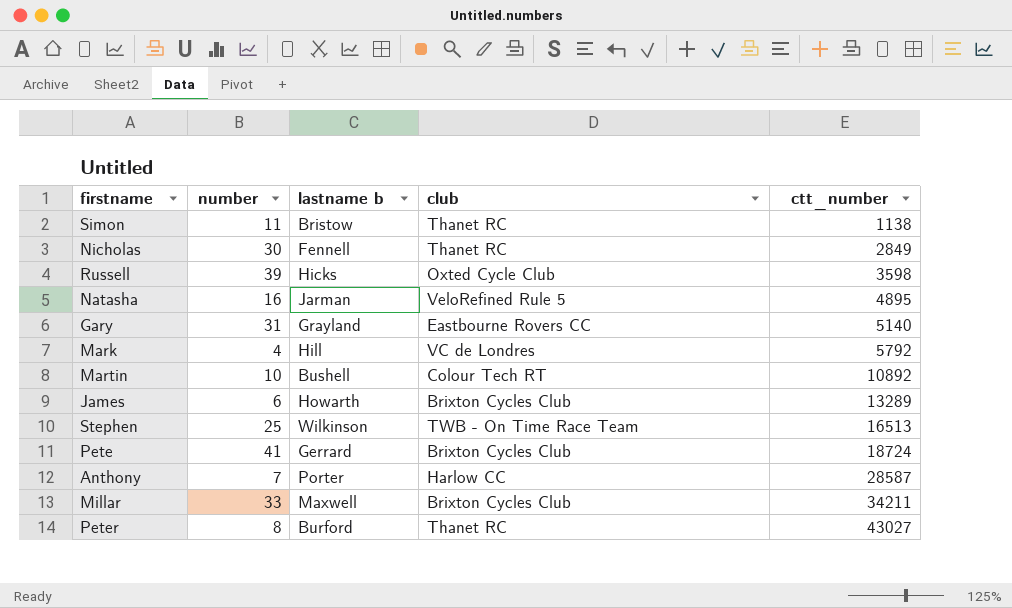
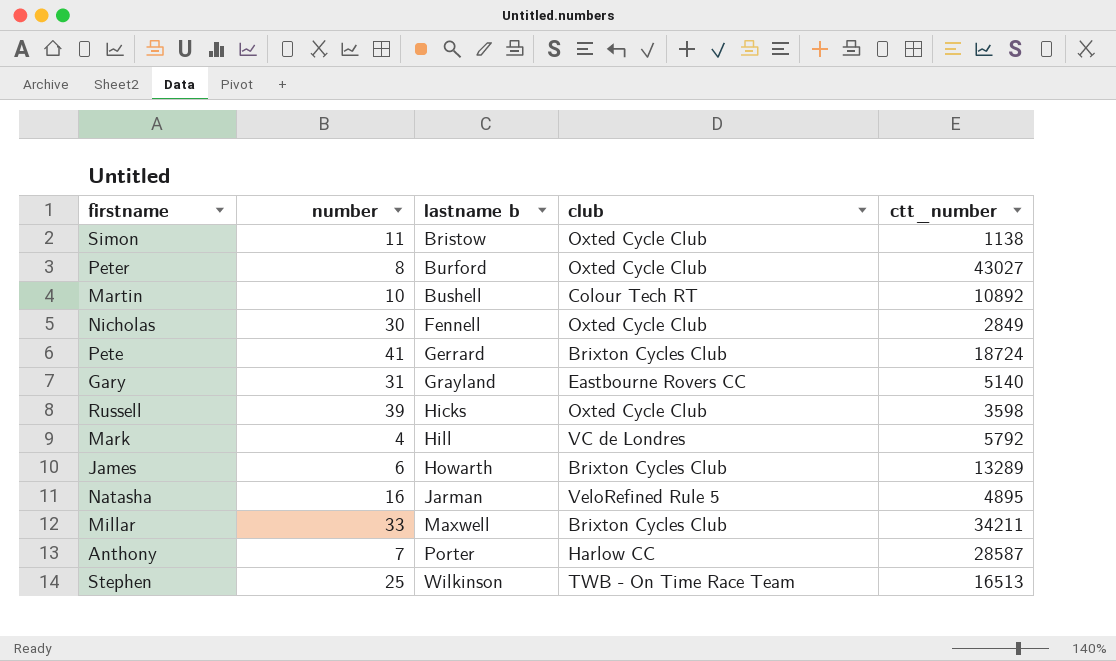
row order: ctt_number ascending -> lastname b ascending
Simon | club: Thanet RC -> Oxted Cycle Club
Peter | club: Thanet RC -> Oxted Cycle Club
Nicholas | club: Thanet RC -> Oxted Cycle Club

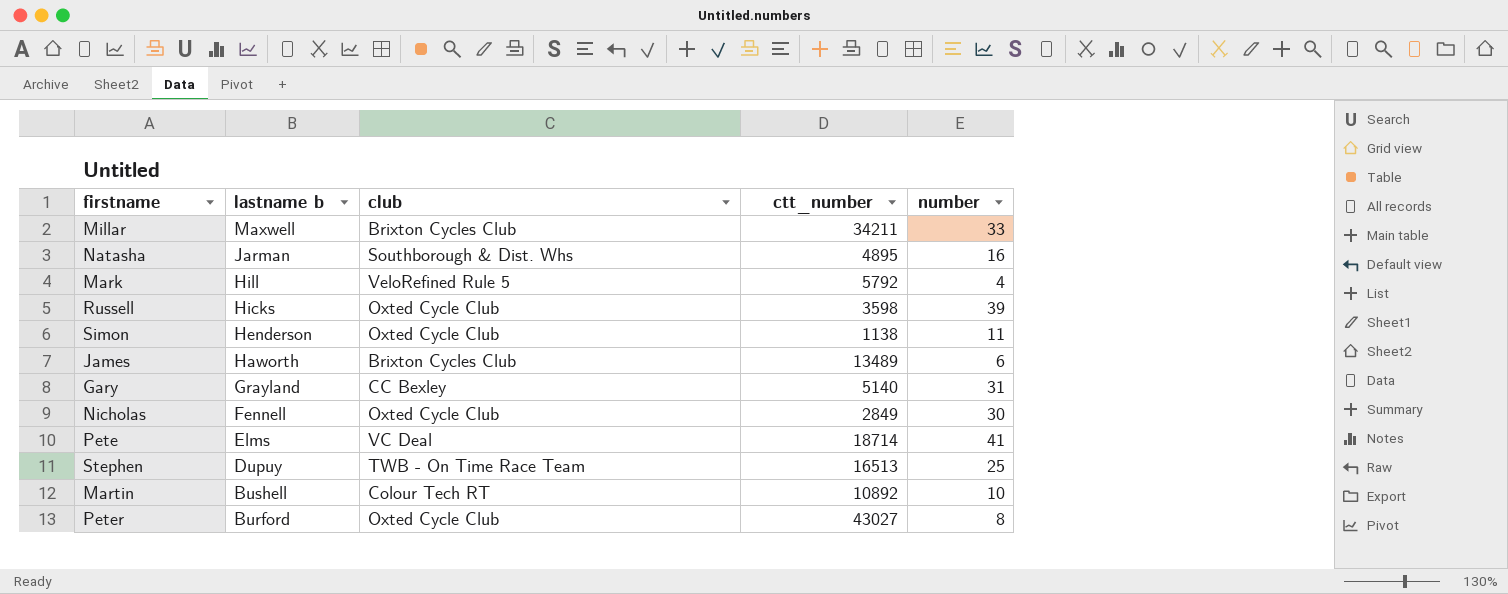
row order: lastname b ascending -> lastname b descending
column number | position: 2 -> 5
row Anthony: 7 | Porter | Harlow CC | 28587 -> none
Natasha | club: VeloRefined Rule 5 -> Southborough & Dist. Whs
Mark | club: VC de Londres -> VeloRefined Rule 5
Simon | lastname b: Bristow -> Henderson
James | lastname b: Howarth -> Haworth
James | ctt_number: 13289 -> 13489
Gary | club: Eastbourne Rovers CC -> CC Bexley
Pete | lastname b: Gerrard -> Elms
Pete | club: Brixton Cycles Club -> VC Deal
Pete | ctt_number: 18724 -> 18714
Stephen | lastname b: Wilkinson -> Dupuy

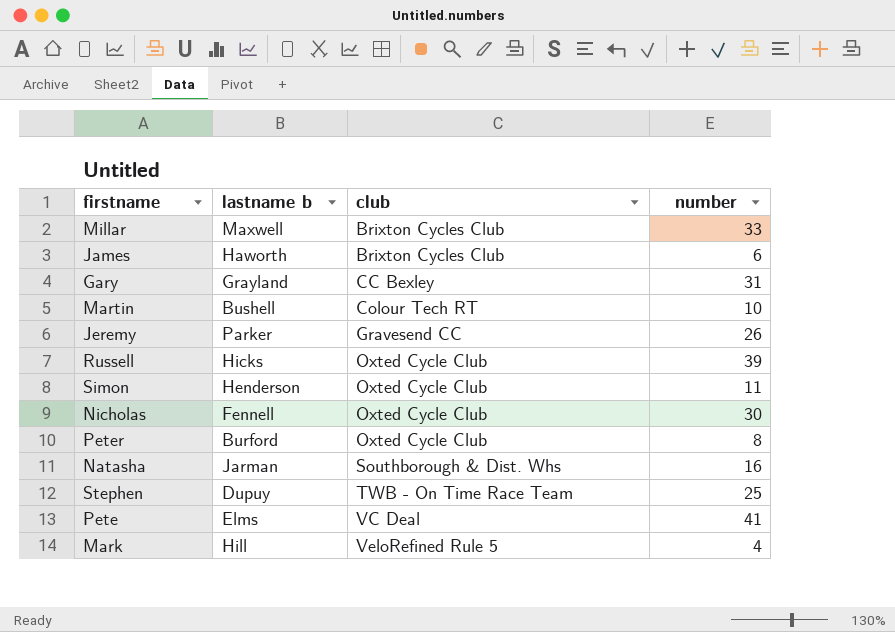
row order: lastname b descending -> club ascending
column ctt_number | position: 4 -> none
row Jeremy: none -> Parker | Gravesend CC | 26

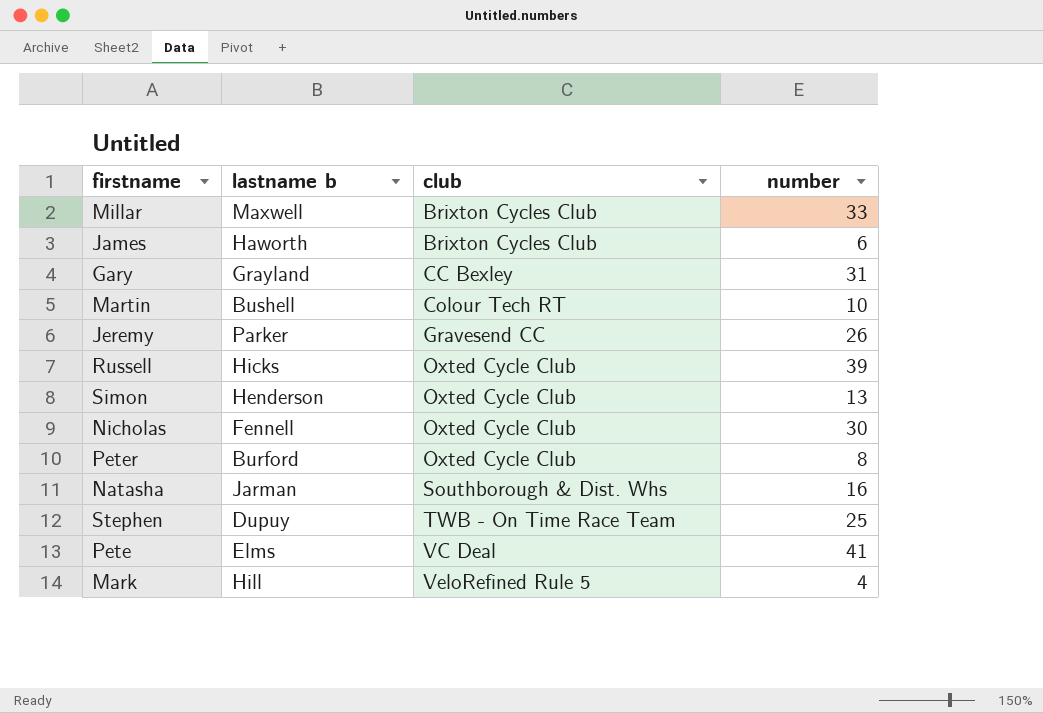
Simon | number: 11 -> 13

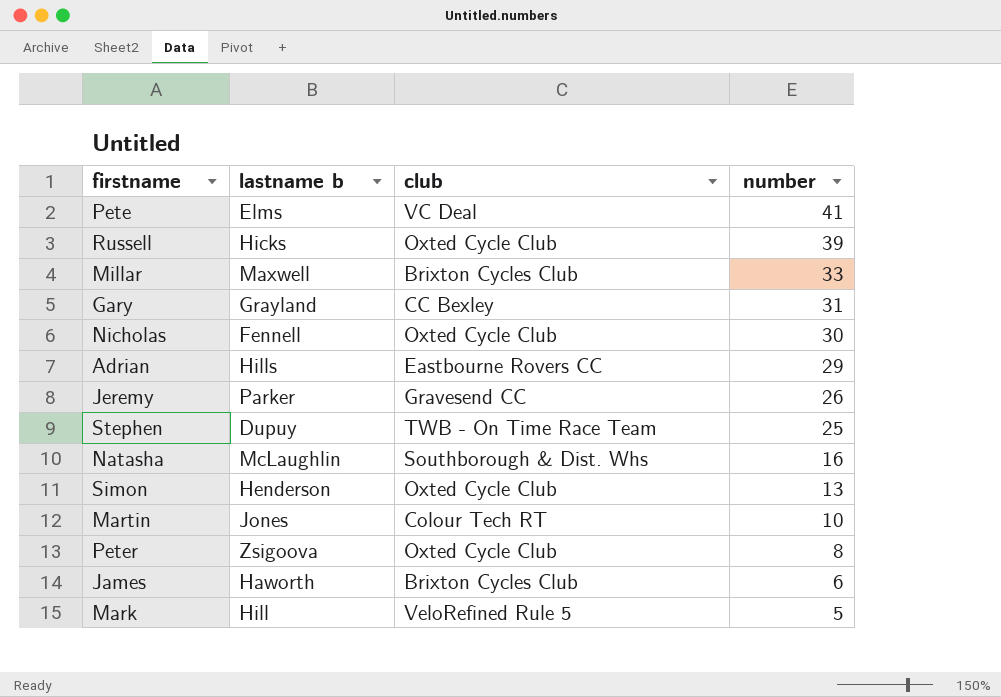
row order: club ascending -> number descending
row Adrian: none -> Hills | Eastbourne Rovers CC | 29
Natasha | lastname b: Jarman -> McLaughlin
Martin | lastname b: Bushell -> Jones
Peter | lastname b: Burford -> Zsigoova
Mark | number: 4 -> 5

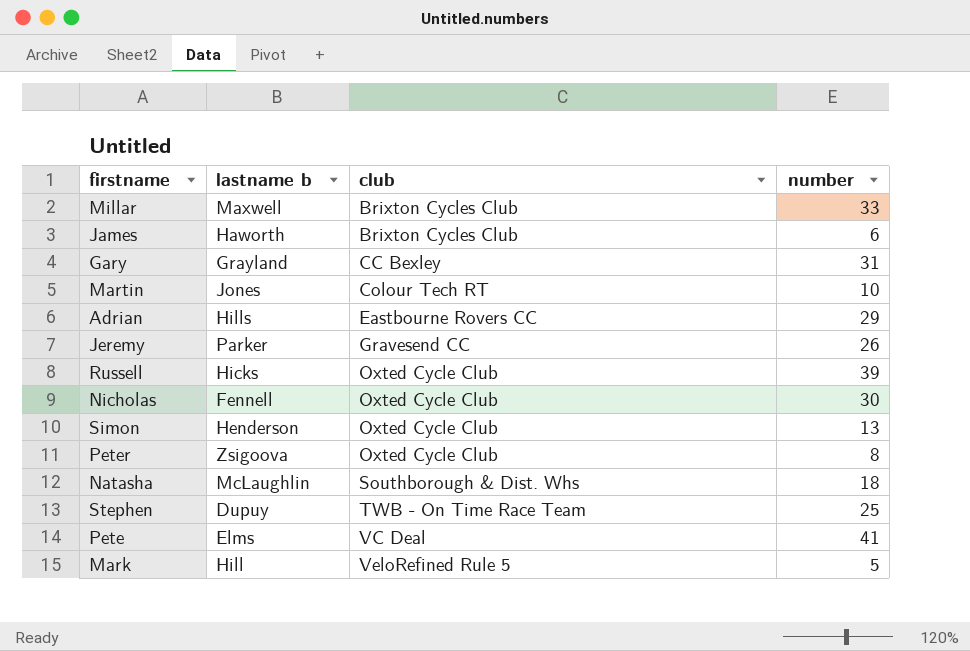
row order: number descending -> club ascending
Natasha | number: 16 -> 18

